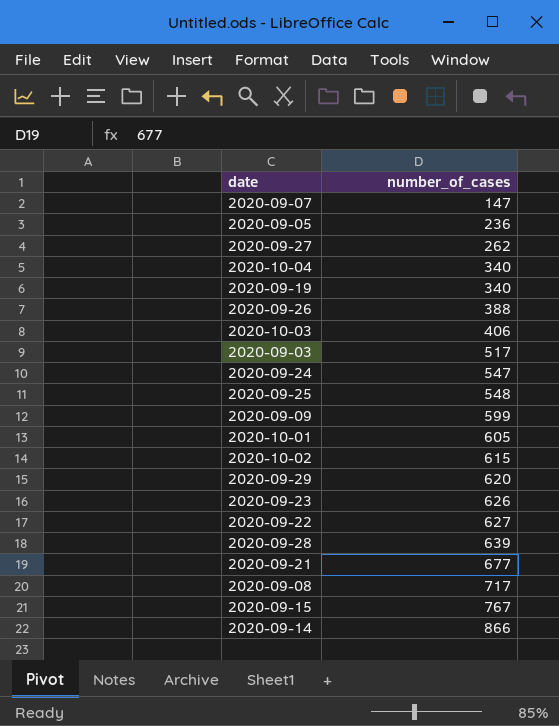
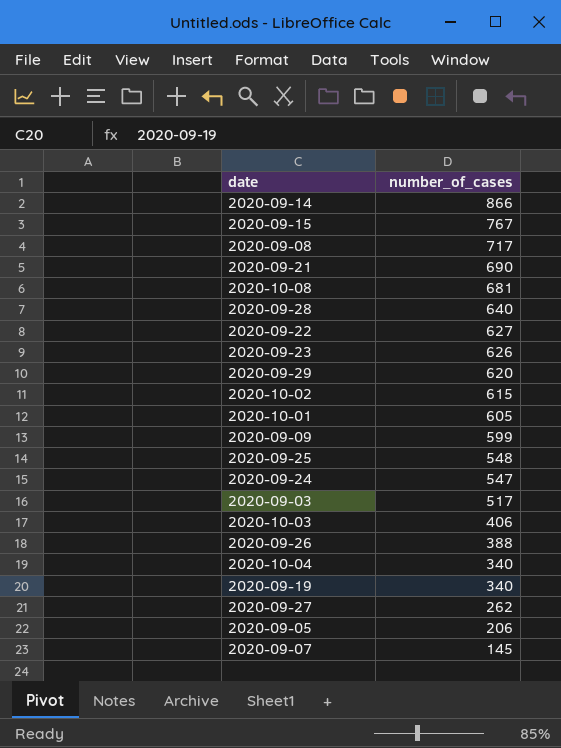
row order: number_of_cases ascending -> number_of_cases descending
2020-09-21 | number_of_cases: 677 -> 690
row 2020-10-08: none -> 681
2020-09-28 | number_of_cases: 639 -> 640
2020-09-05 | number_of_cases: 236 -> 206
2020-09-07 | number_of_cases: 147 -> 145

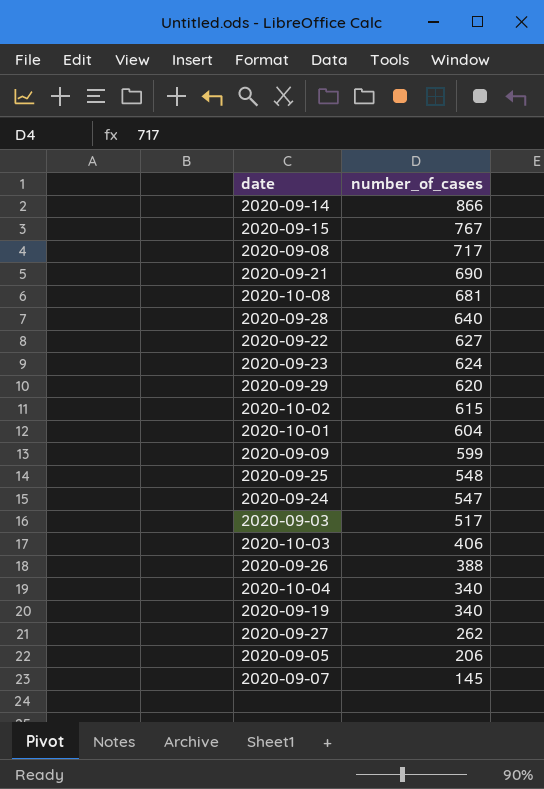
2020-09-23 | number_of_cases: 626 -> 624
2020-10-01 | number_of_cases: 605 -> 604

